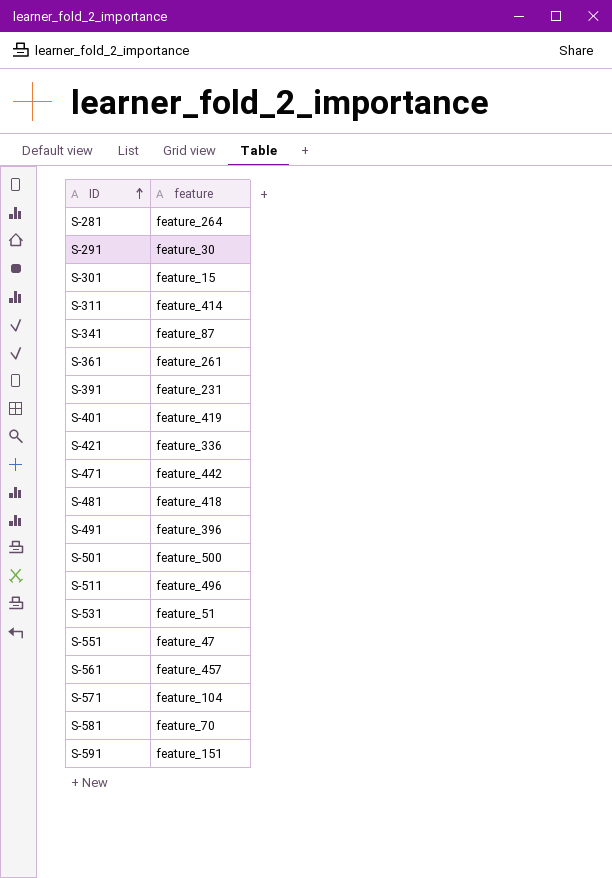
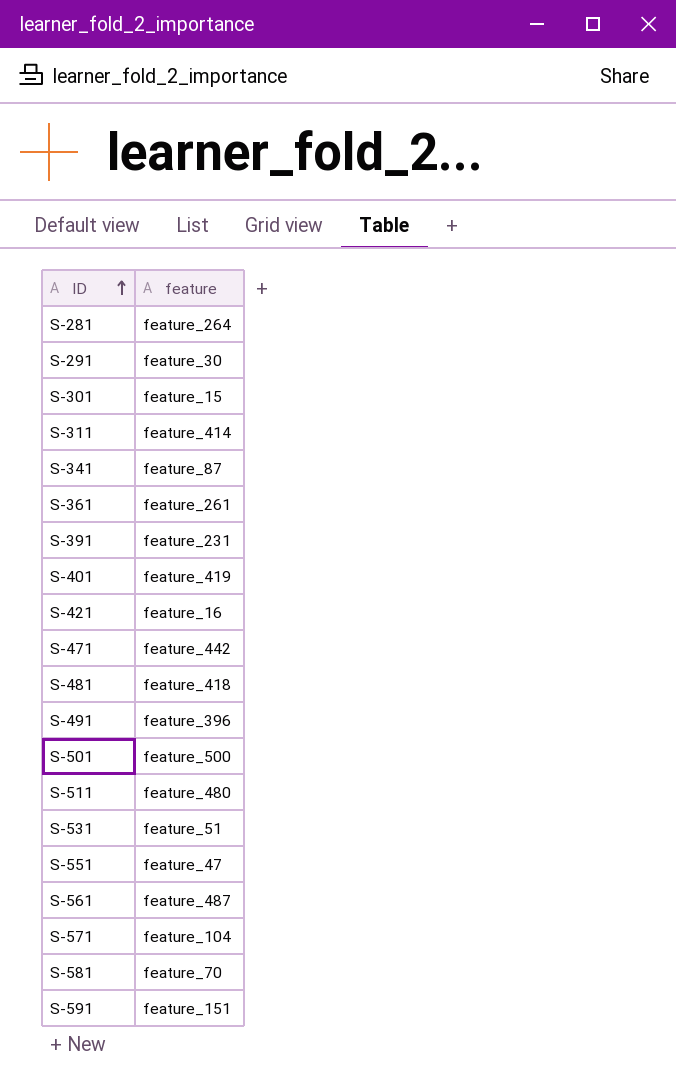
S-421 | feature: feature_336 -> feature_16
S-511 | feature: feature_496 -> feature_480
S-561 | feature: feature_457 -> feature_487

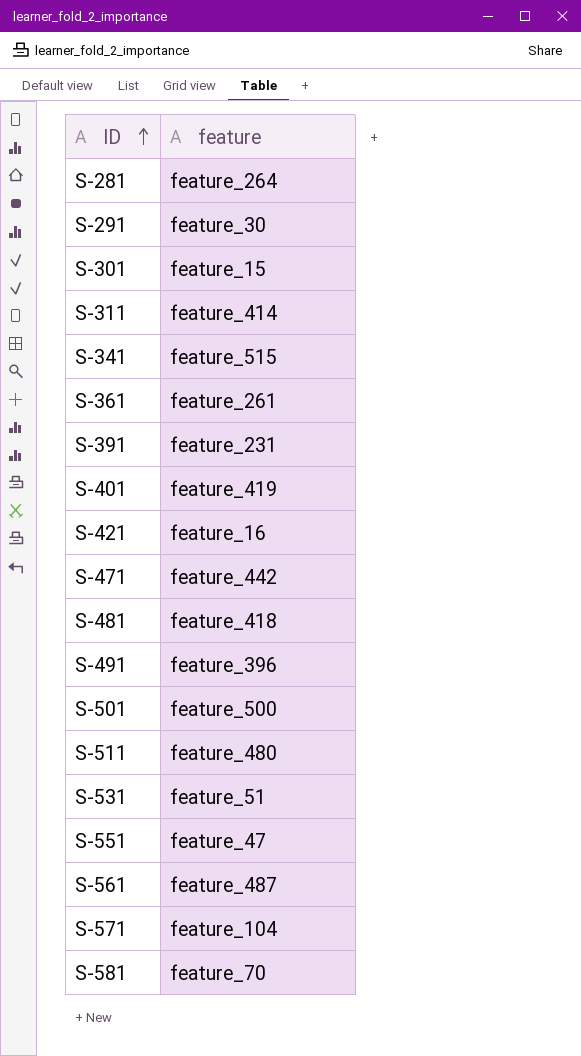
row S-591: feature_151 -> none
S-341 | feature: feature_87 -> feature_515

